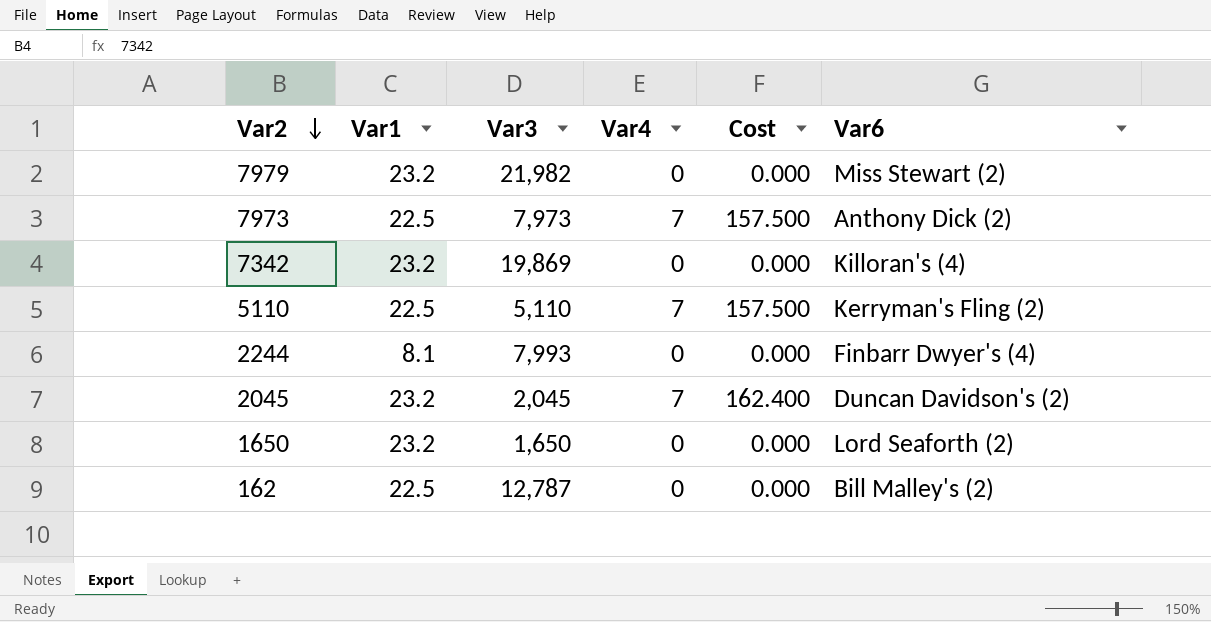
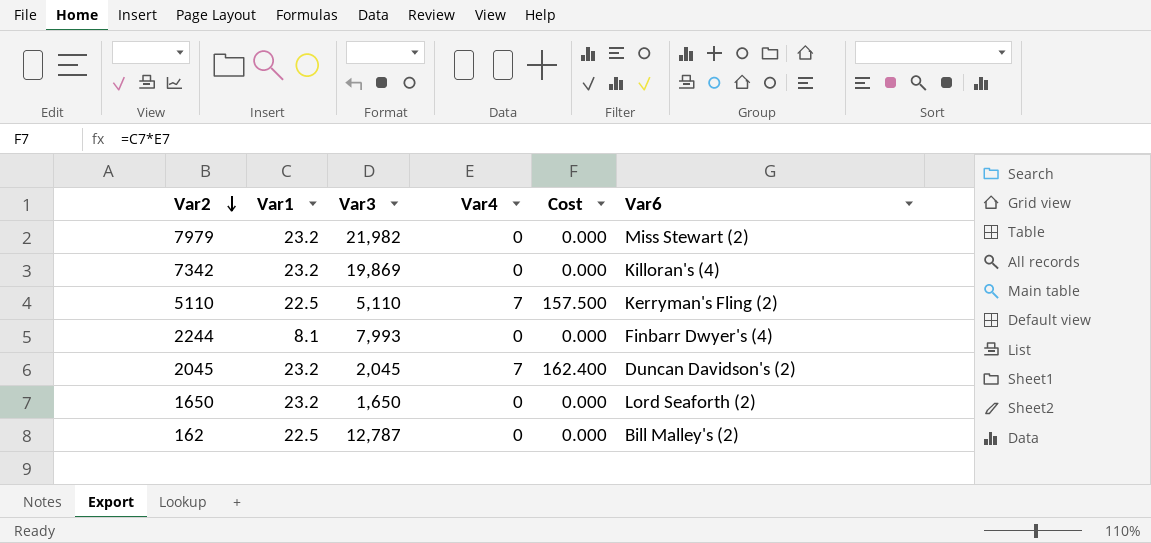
row 7973: 22.5 | 7,973 | 7 | 157.500 | Anthony Dick (2) -> none

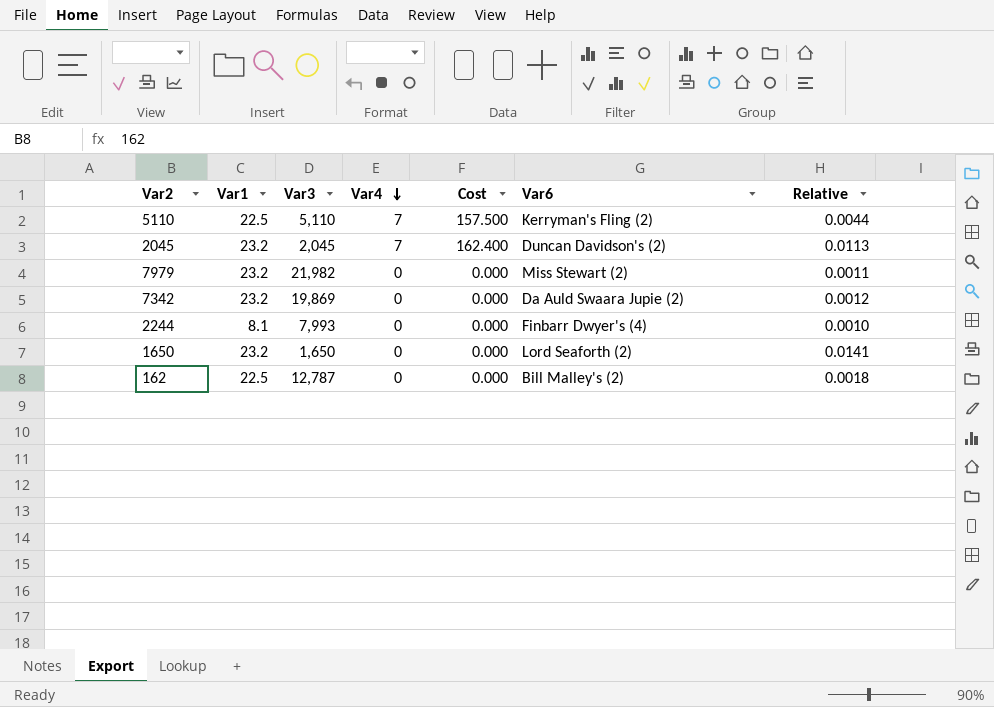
row order: Var2 descending -> Var4 descending
column Relative | formula: none -> [Var1] / [Var3]
7342 | Var6: Killoran's (4) -> Da Auld Swaara Jupie (2)

